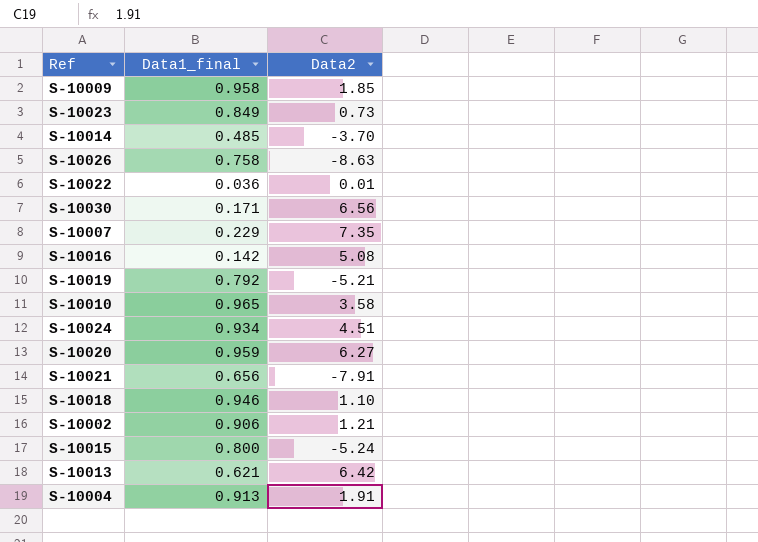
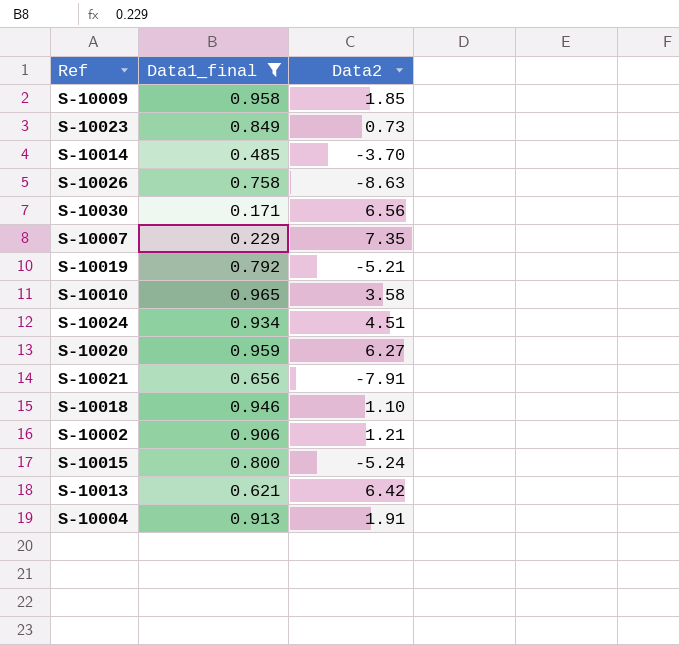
filter: none -> Data1_final >= 0.171

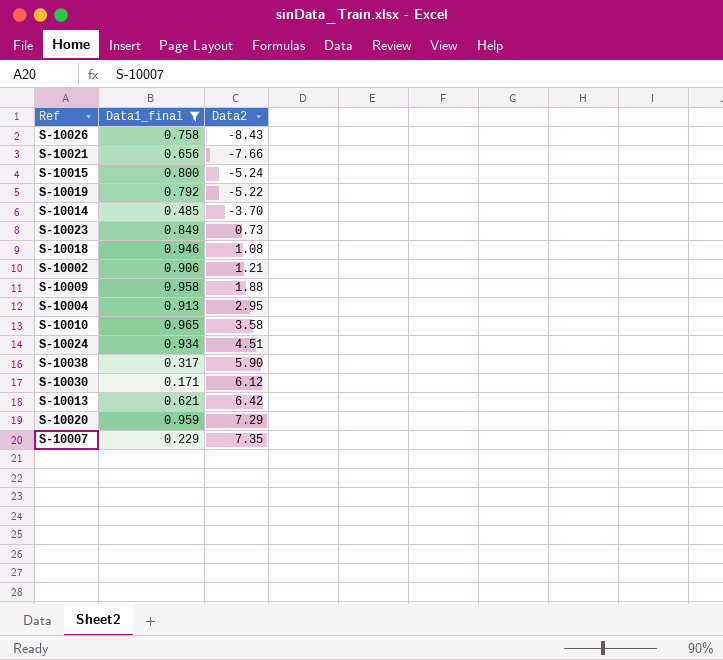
row order: none -> Data2 ascending
S-10026 | Data2: -8.63 -> -8.43
S-10021 | Data2: -7.91 -> -7.66
S-10019 | Data2: -5.21 -> -5.22
S-10018 | Data2: 1.10 -> 1.08
S-10009 | Data2: 1.85 -> 1.88
S-10004 | Data2: 1.91 -> 2.95
row S-10038: none -> 0.317 | 5.90
S-10030 | Data2: 6.56 -> 6.12
S-10020 | Data2: 6.27 -> 7.29

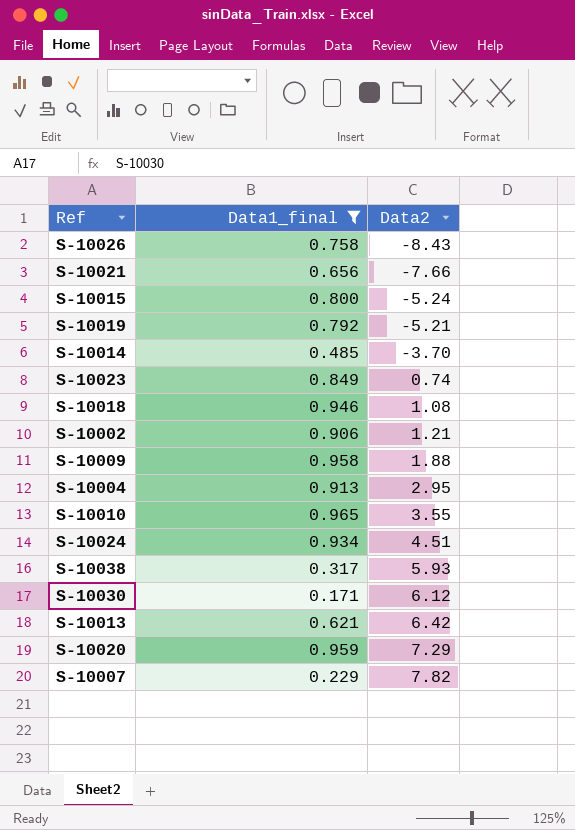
S-10019 | Data2: -5.22 -> -5.21
S-10023 | Data2: 0.73 -> 0.74
S-10010 | Data2: 3.58 -> 3.55
S-10038 | Data2: 5.90 -> 5.93
S-10007 | Data2: 7.35 -> 7.82

